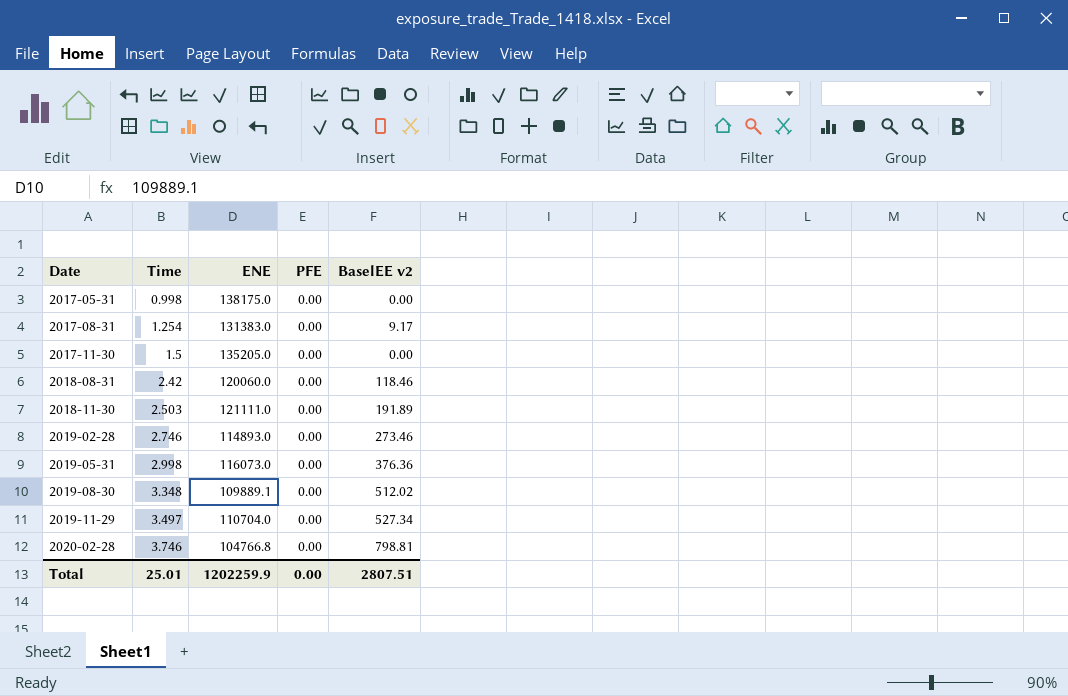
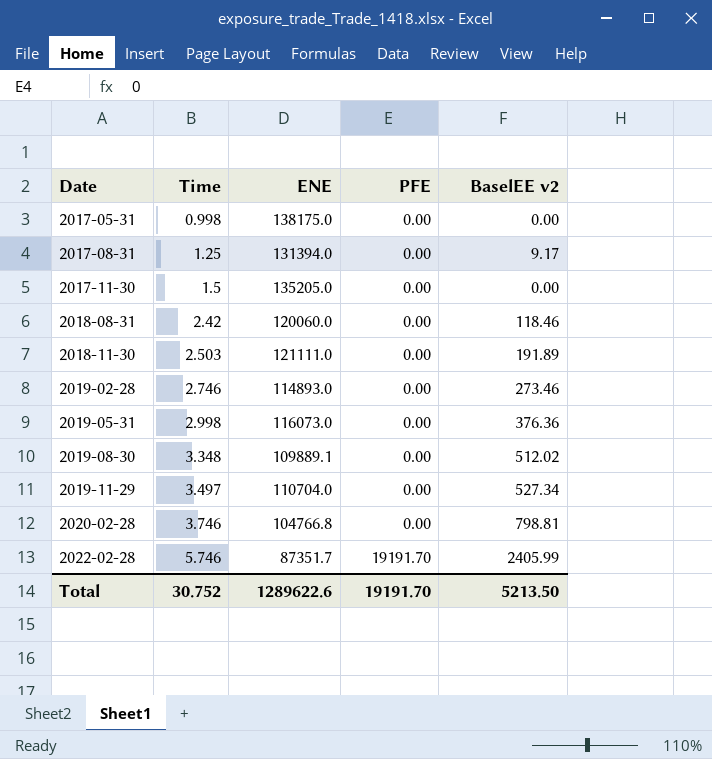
2017-08-31 | Time: 1.254 -> 1.25
2017-08-31 | ENE: 131383.0 -> 131394.0
row 2022-02-28: none -> 5.746 | 87351.7 | 19191.70 | 2405.99
Total | Time: 25.01 -> 30.752
Total | ENE: 1202259.9 -> 1289622.6
Total | PFE: 0.00 -> 19191.70
Total | BaselEE v2: 2807.51 -> 5213.50

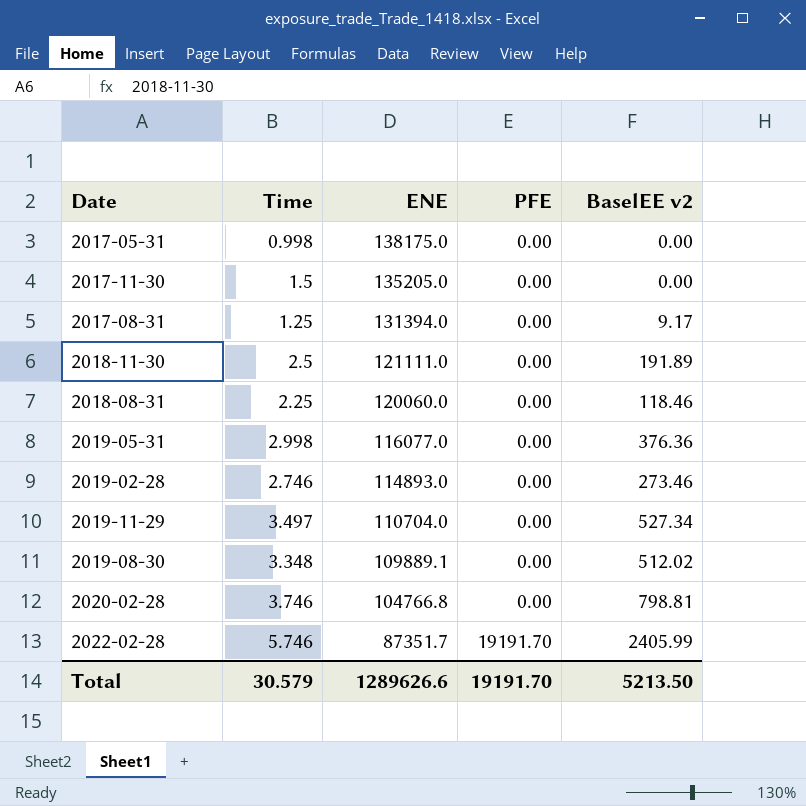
row order: Date ascending -> ENE descending
2018-11-30 | Time: 2.503 -> 2.5
2018-08-31 | Time: 2.42 -> 2.25
2019-05-31 | ENE: 116073.0 -> 116077.0
Total | Time: 30.752 -> 30.579
Total | ENE: 1289622.6 -> 1289626.6

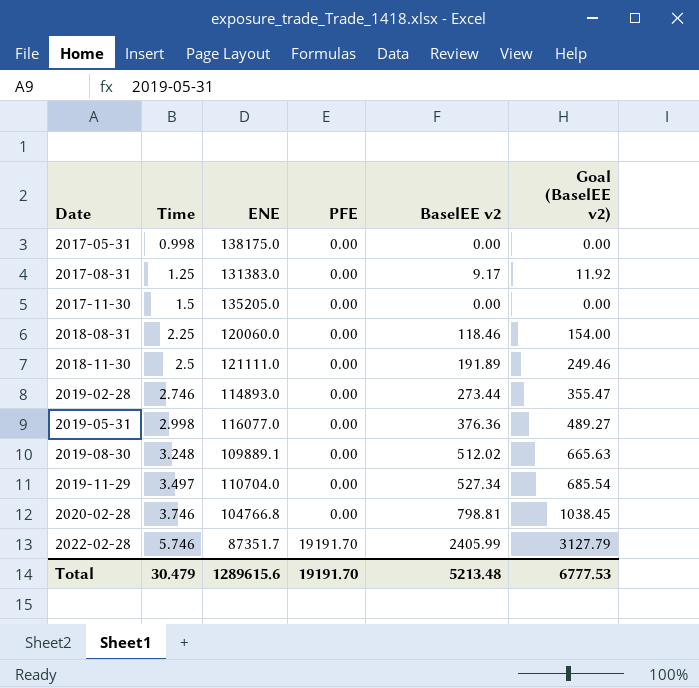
row order: ENE descending -> Date ascending
column Goal (BaselEE v2) | formula: none -> [BaselEE v2] * 1.3
2017-08-31 | ENE: 131394.0 -> 131383.0
2019-02-28 | BaselEE v2: 273.46 -> 273.44
2019-08-30 | Time: 3.348 -> 3.248
Total | Time: 30.579 -> 30.479
Total | ENE: 1289626.6 -> 1289615.6
Total | BaselEE v2: 5213.50 -> 5213.48

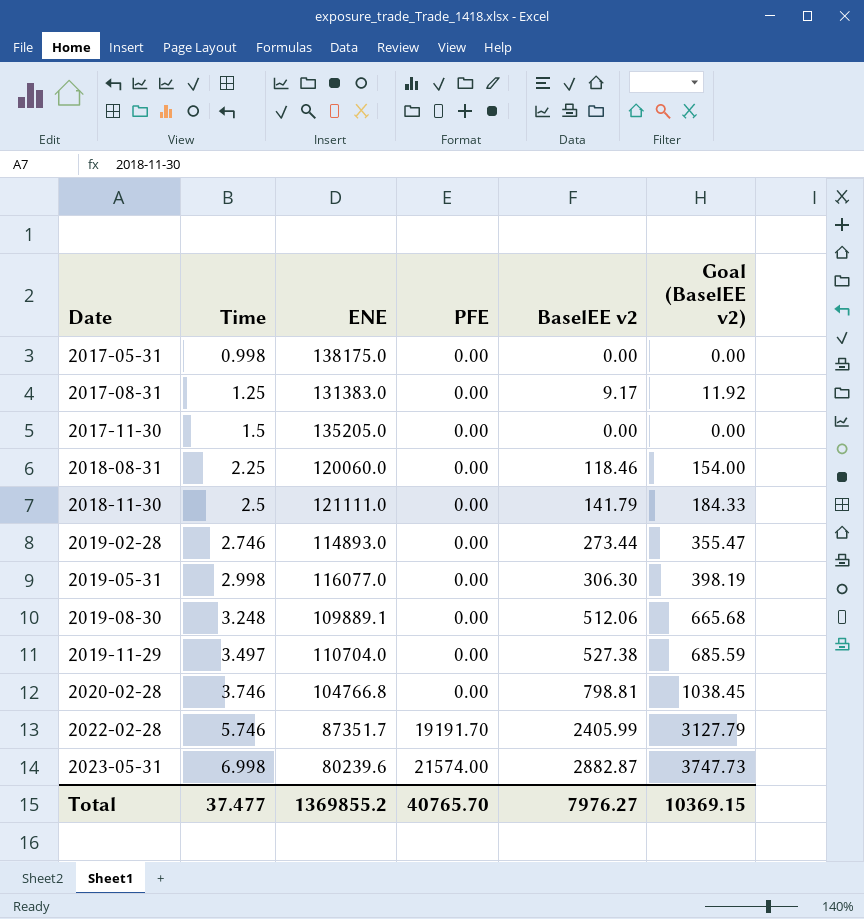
2018-11-30 | BaselEE v2: 191.89 -> 141.79
2018-11-30 | Goal (BaselEE v2): 249.46 -> 184.33
2019-05-31 | BaselEE v2: 376.36 -> 306.30
2019-05-31 | Goal (BaselEE v2): 489.27 -> 398.19
2019-08-30 | BaselEE v2: 512.02 -> 512.06
2019-08-30 | Goal (BaselEE v2): 665.63 -> 665.68
2019-11-29 | BaselEE v2: 527.34 -> 527.38
2019-11-29 | Goal (BaselEE v2): 685.54 -> 685.59
row 2023-05-31: none -> 6.998 | 80239.6 | 21574.00 | 2882.87 | 3747.73
Total | Time: 30.479 -> 37.477
Total | ENE: 1289615.6 -> 1369855.2
Total | PFE: 19191.70 -> 40765.70
Total | BaselEE v2: 5213.48 -> 7976.27
Total | Goal (BaselEE v2): 6777.53 -> 10369.15

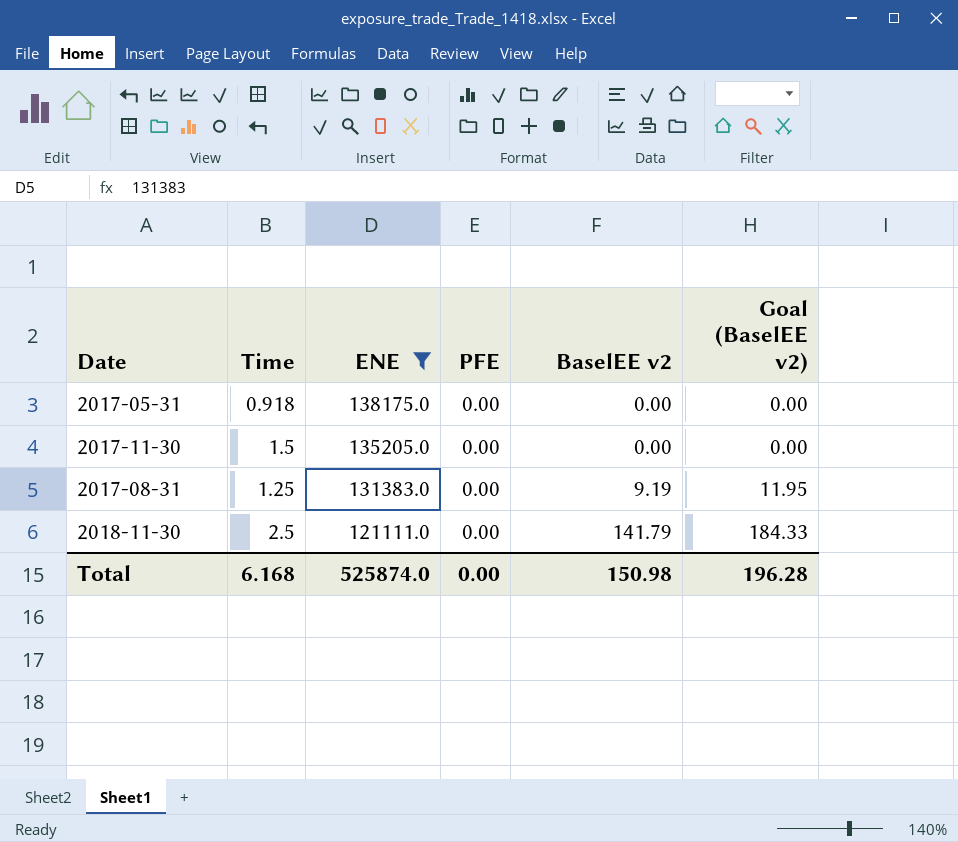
filter: none -> ENE >= 121111.0
row order: Date ascending -> ENE descending
2017-05-31 | Time: 0.998 -> 0.918
2017-08-31 | BaselEE v2: 9.17 -> 9.19
2017-08-31 | Goal (BaselEE v2): 11.92 -> 11.95
Total | Time: 37.477 -> 6.168
Total | ENE: 1369855.2 -> 525874.0
Total | PFE: 40765.70 -> 0.00
Total | BaselEE v2: 7976.27 -> 150.98
Total | Goal (BaselEE v2): 10369.15 -> 196.28

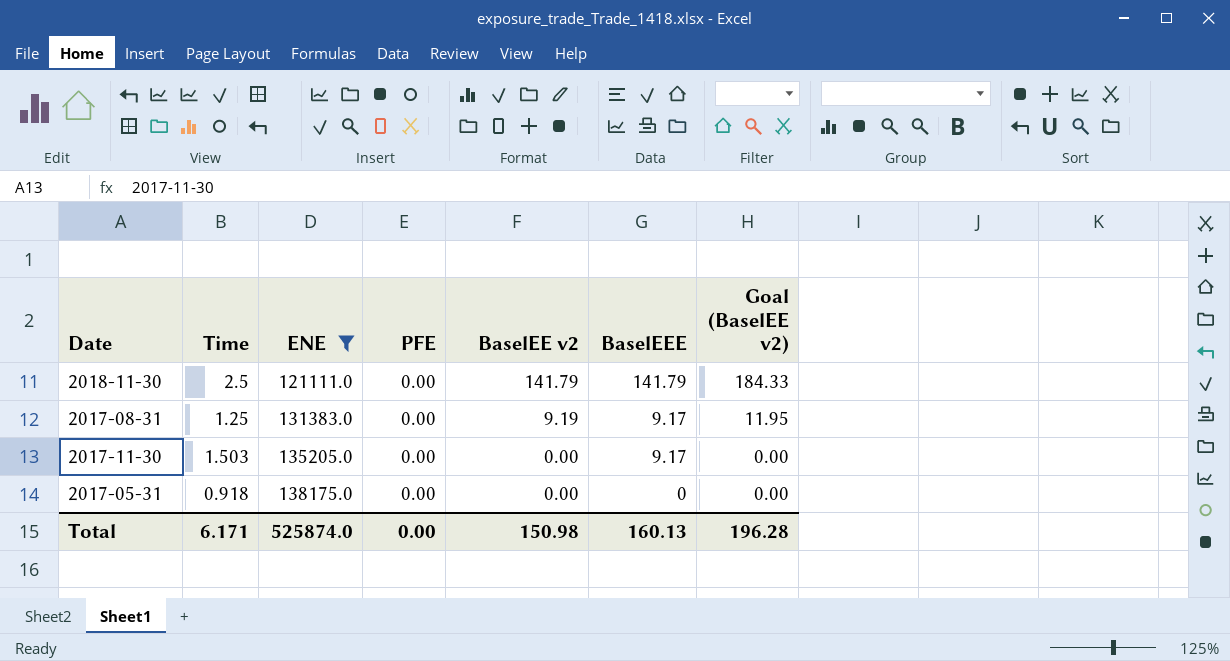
row order: ENE descending -> ENE ascending
column BaselEEE | position: none -> 6
2017-11-30 | Time: 1.5 -> 1.503
Total | Time: 6.168 -> 6.171

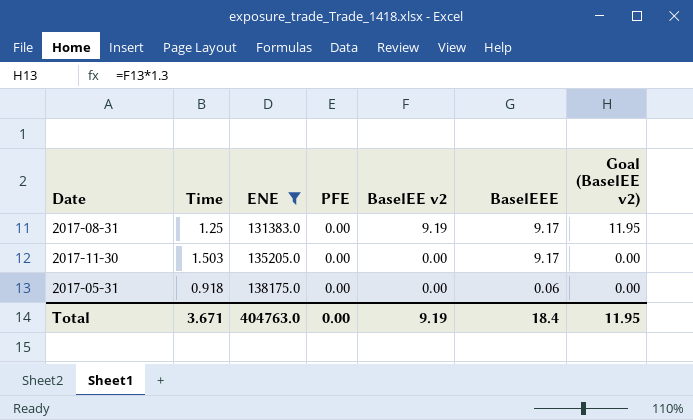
row 2018-11-30: 2.5 | 121111.0 | 0.00 | 141.79 | 141.79 | 184.33 -> none
2017-05-31 | BaselEEE: 0 -> 0.06
Total | Time: 6.171 -> 3.671
Total | ENE: 525874.0 -> 404763.0
Total | BaselEE v2: 150.98 -> 9.19
Total | BaselEEE: 160.13 -> 18.4
Total | Goal (BaselEE v2): 196.28 -> 11.95

